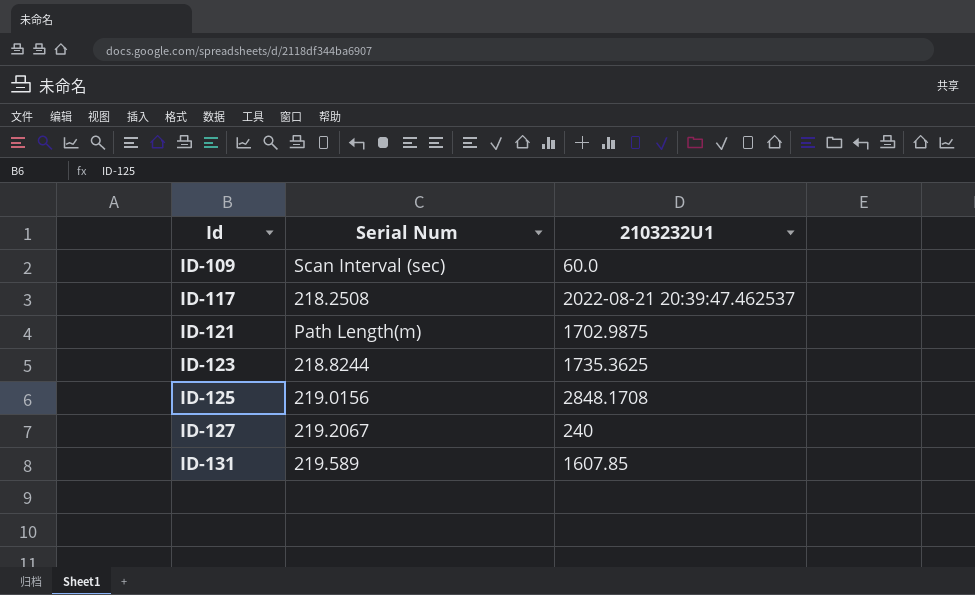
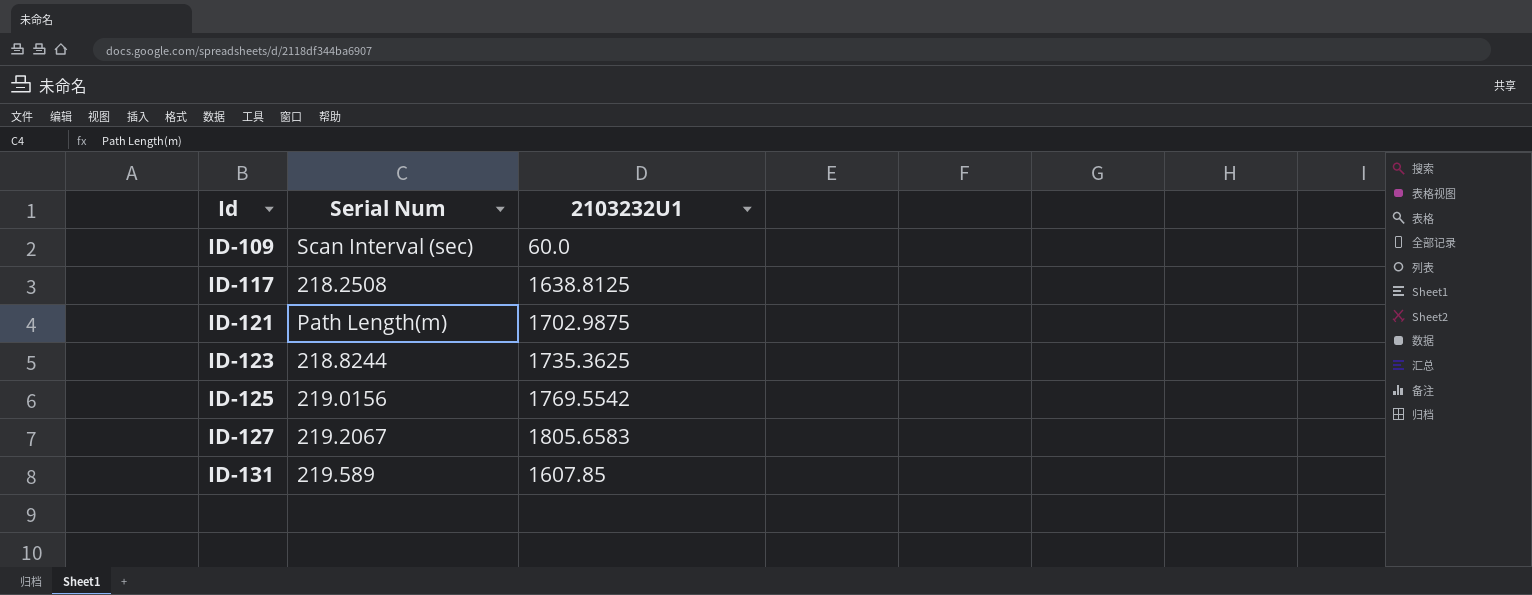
ID-117 | 2103232U1: 2022-08-21 20:39:47.462537 -> 1638.8125
ID-125 | 2103232U1: 2848.1708 -> 1769.5542
ID-127 | 2103232U1: 240 -> 1805.6583

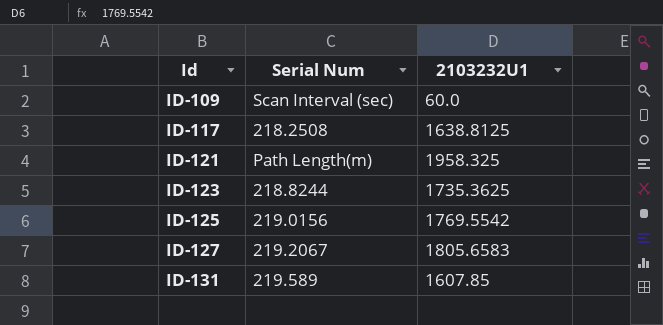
ID-121 | 2103232U1: 1702.9875 -> 1958.325

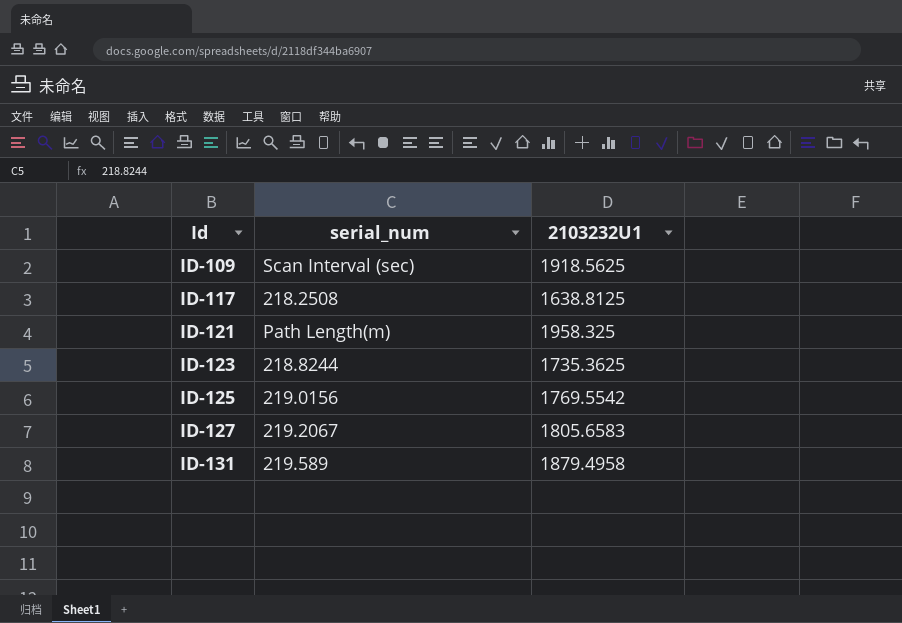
column name: Serial Num -> serial_num
ID-109 | 2103232U1: 60.0 -> 1918.5625
ID-131 | 2103232U1: 1607.85 -> 1879.4958

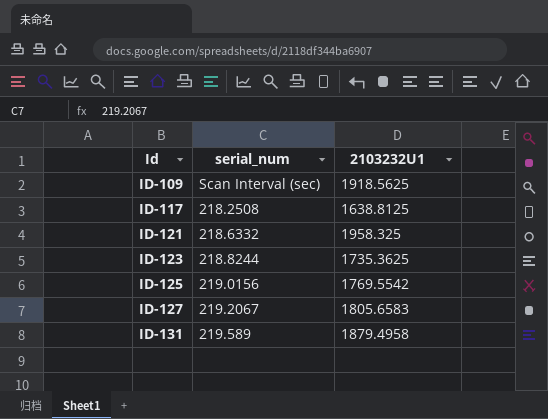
ID-121 | serial_num: Path Length(m) -> 218.6332

